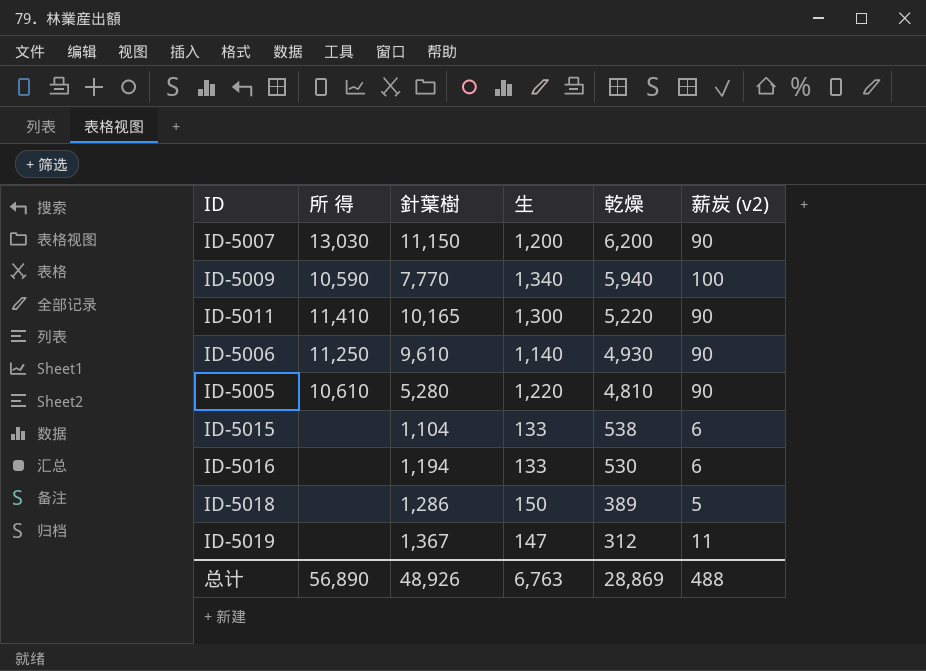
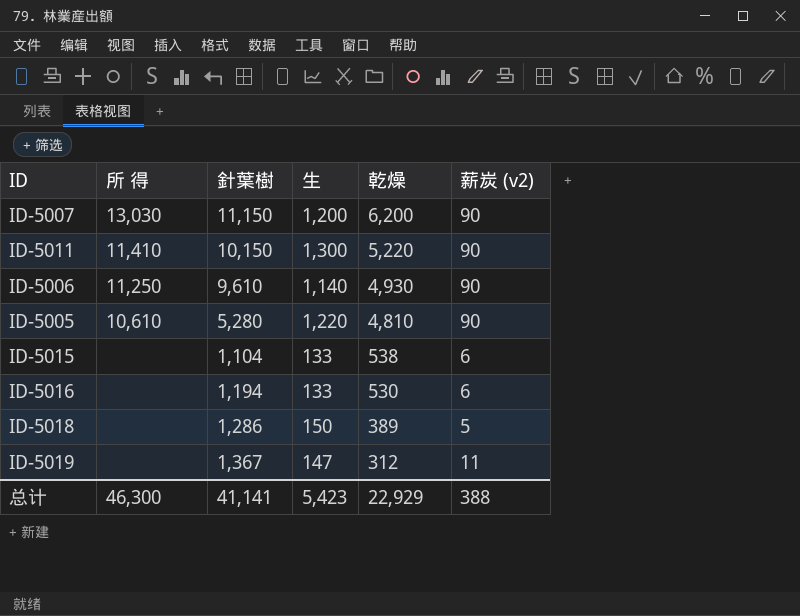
row ID-5009: 10,590 | 7,770 | 1,340 | 5,940 | 100 -> none
ID-5011 | 針葉樹: 10,165 -> 10,150
总计 | 所 得: 56,890 -> 46,300
总计 | 針葉樹: 48,926 -> 41,141
总计 | 生: 6,763 -> 5,423
总计 | 乾燥: 28,869 -> 22,929
总计 | 薪炭 (v2): 488 -> 388

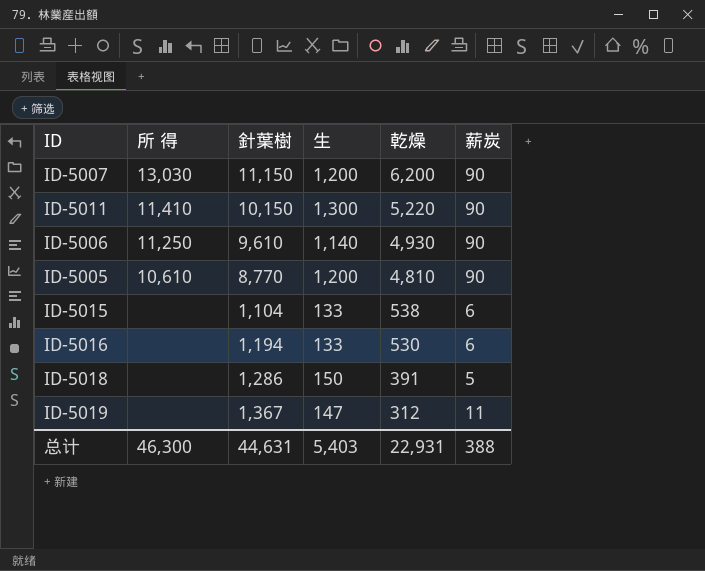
column name: 薪炭 (v2) -> 薪炭
ID-5005 | 針葉樹: 5,280 -> 8,770
ID-5005 | 生: 1,220 -> 1,200
ID-5018 | 乾燥: 389 -> 391
总计 | 針葉樹: 41,141 -> 44,631
总计 | 生: 5,423 -> 5,403
总计 | 乾燥: 22,929 -> 22,931

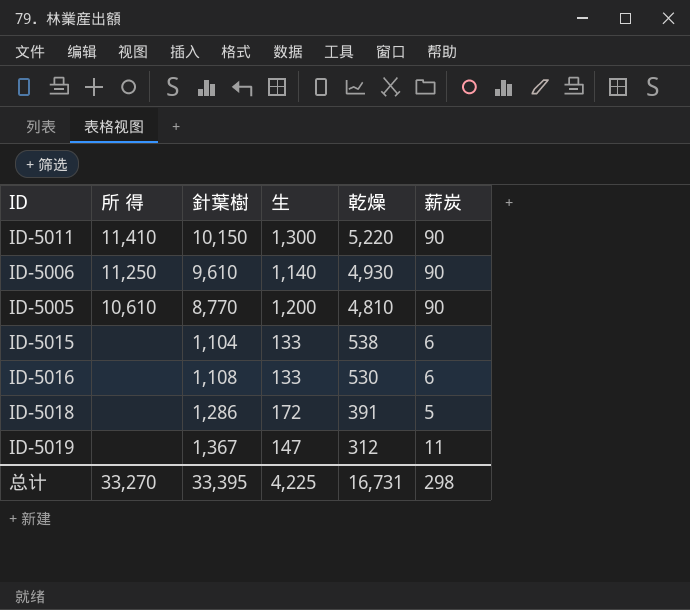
row ID-5007: 13,030 | 11,150 | 1,200 | 6,200 | 90 -> none
ID-5016 | 針葉樹: 1,194 -> 1,108
ID-5018 | 生: 150 -> 172
总计 | 所 得: 46,300 -> 33,270
总计 | 針葉樹: 44,631 -> 33,395
总计 | 生: 5,403 -> 4,225
总计 | 乾燥: 22,931 -> 16,731
总计 | 薪炭: 388 -> 298

